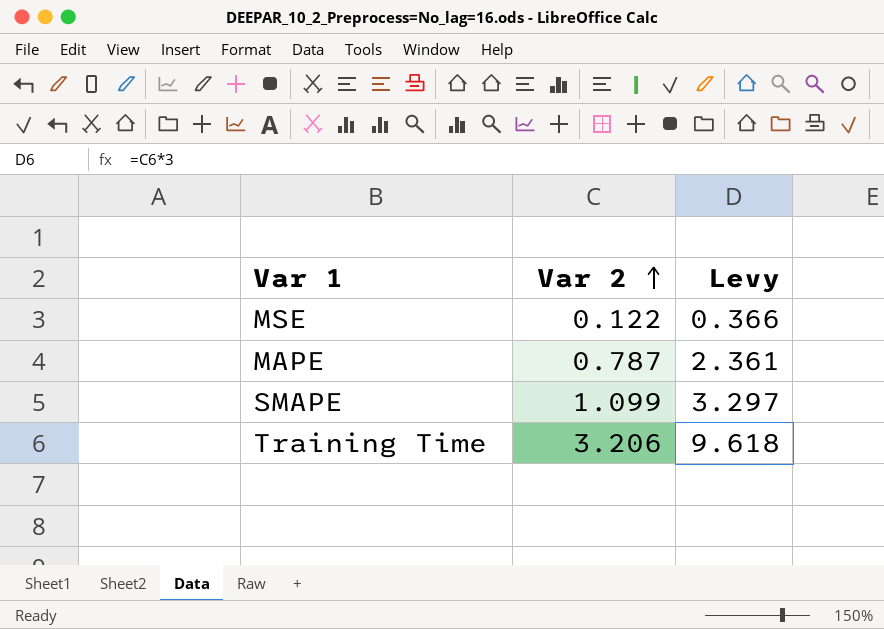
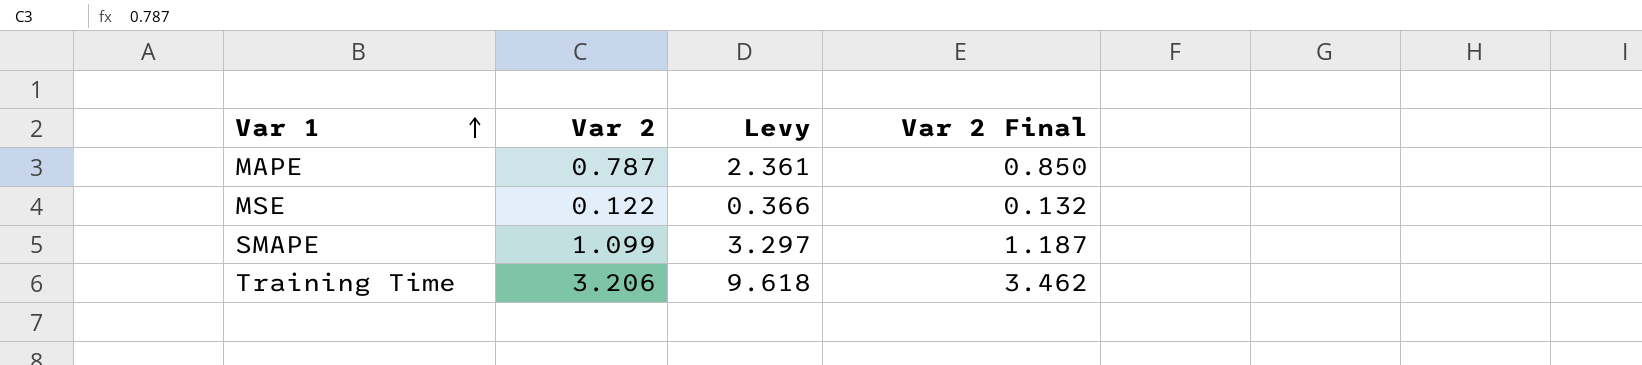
row order: Var 2 ascending -> Var 1 ascending
column Var 2 Final | formula: none -> [Var 2] * 1.08

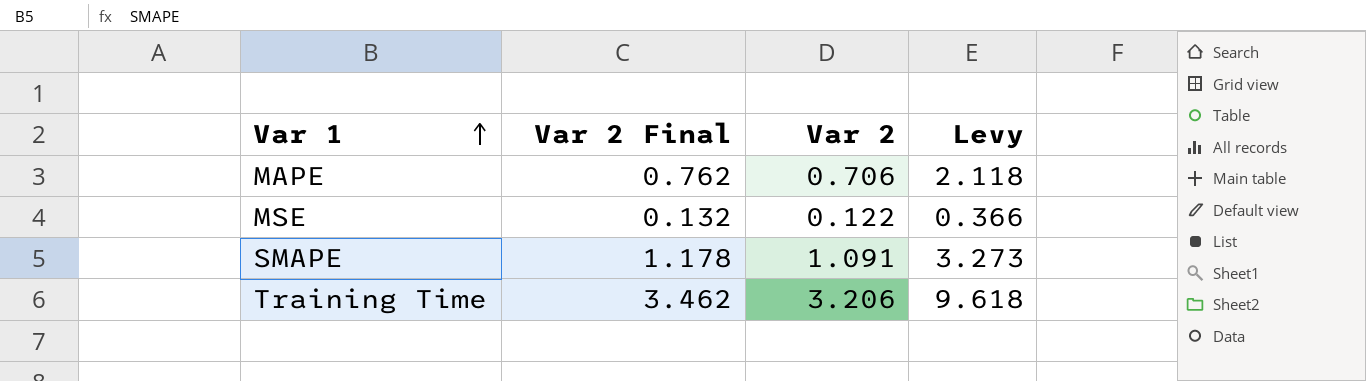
column Var 2 Final | position: 4 -> 2
MAPE | Var 2 Final: 0.850 -> 0.762
MAPE | Var 2: 0.787 -> 0.706
MAPE | Levy: 2.361 -> 2.118
SMAPE | Var 2 Final: 1.187 -> 1.178
SMAPE | Var 2: 1.099 -> 1.091
SMAPE | Levy: 3.297 -> 3.273

